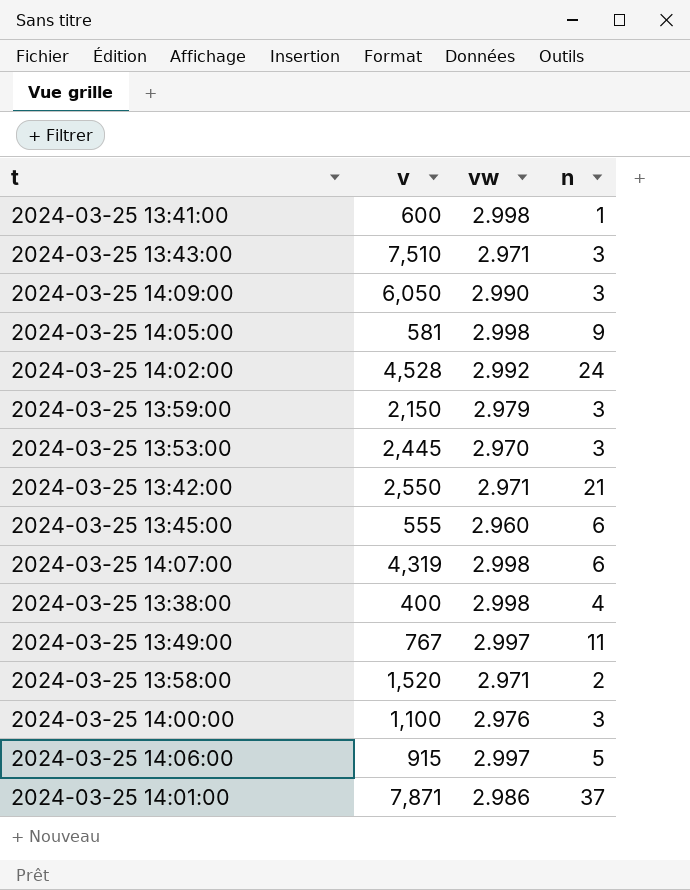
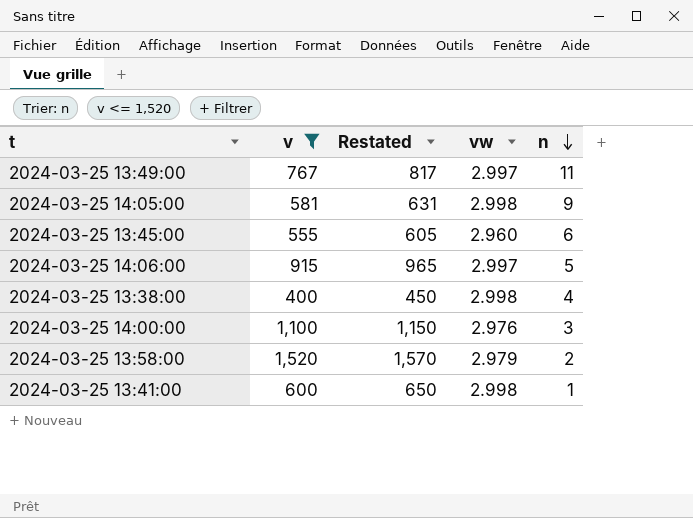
filter: none -> v <= 1,520
row order: none -> n descending
column Restated | formula: none -> [v] + 50
2024-03-25 13:58:00 | vw: 2.971 -> 2.979

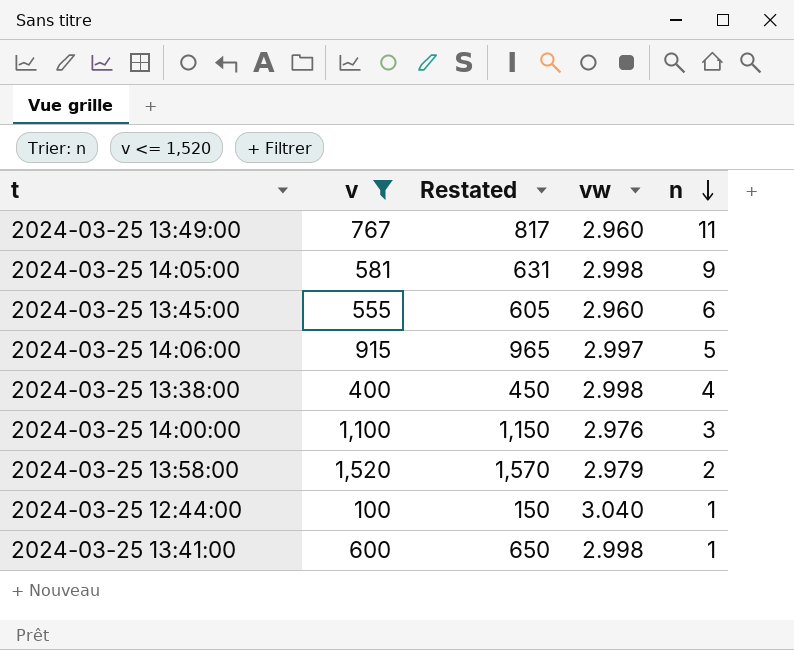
2024-03-25 13:49:00 | vw: 2.997 -> 2.960
row 2024-03-25 12:44:00: none -> 100 | 150 | 3.040 | 1

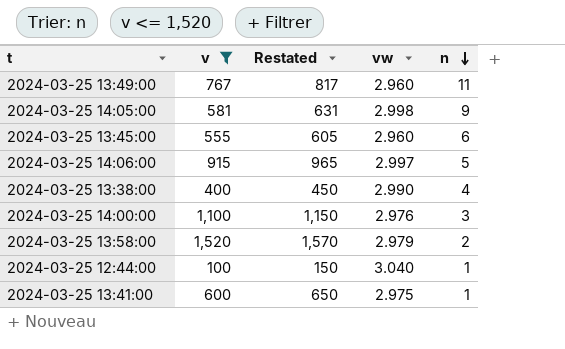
2024-03-25 13:38:00 | vw: 2.998 -> 2.990
2024-03-25 13:41:00 | vw: 2.998 -> 2.975

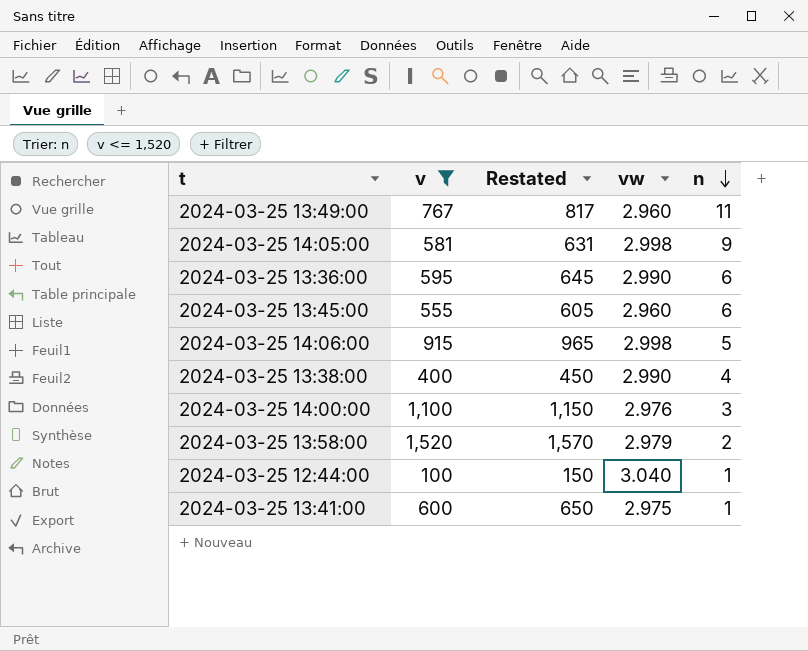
row 2024-03-25 13:36:00: none -> 595 | 645 | 2.990 | 6
2024-03-25 14:06:00 | vw: 2.997 -> 2.998

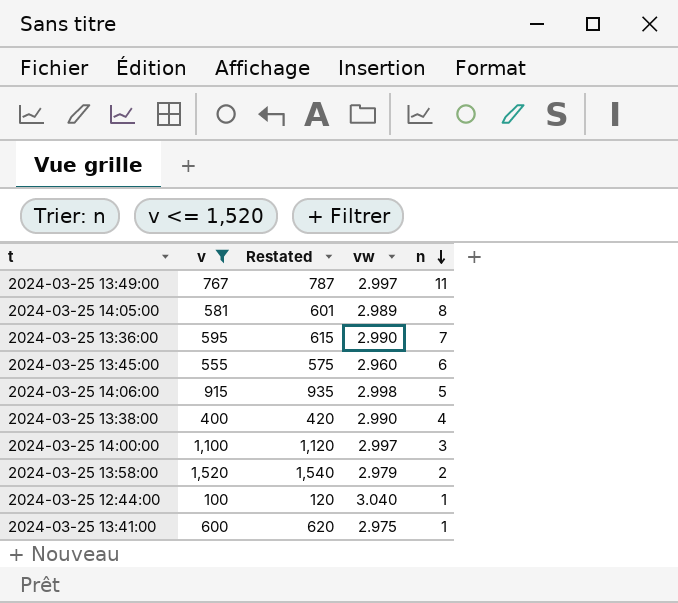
column Restated | formula: [v] + 50 -> [v] + 20
2024-03-25 13:49:00 | vw: 2.960 -> 2.997
2024-03-25 14:05:00 | vw: 2.998 -> 2.989
2024-03-25 14:05:00 | n: 9 -> 8
2024-03-25 13:36:00 | n: 6 -> 7
2024-03-25 14:00:00 | vw: 2.976 -> 2.997

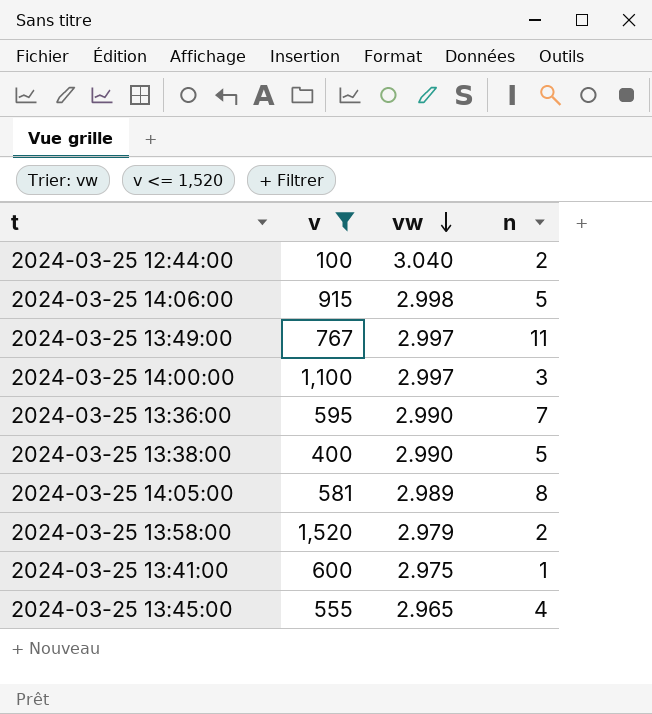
row order: n descending -> vw descending
column Restated | formula: [v] + 20 -> none
2024-03-25 12:44:00 | n: 1 -> 2
2024-03-25 13:38:00 | n: 4 -> 5
2024-03-25 13:45:00 | vw: 2.960 -> 2.965
2024-03-25 13:45:00 | n: 6 -> 4

